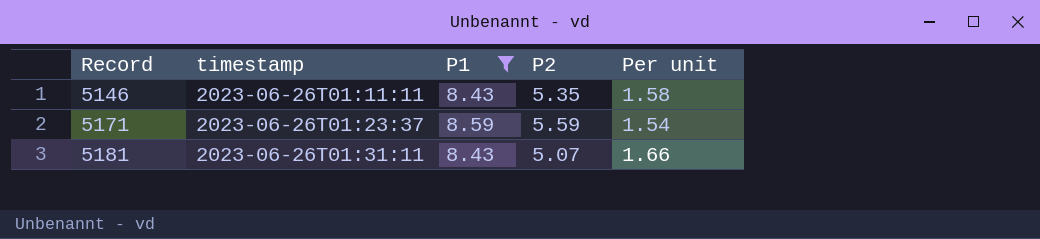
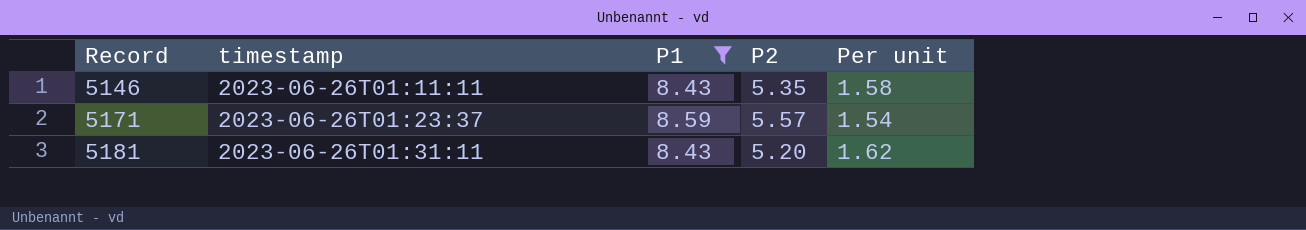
5171 | P2: 5.59 -> 5.57
5181 | P2: 5.07 -> 5.20
5181 | Per unit: 1.66 -> 1.62

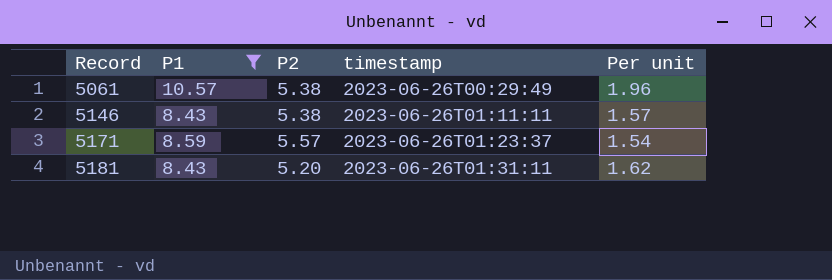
column timestamp | position: 2 -> 4
row 5061: none -> 10.57 | 5.38 | 2023-06-26T00:29:49 | 1.96
5146 | P2: 5.35 -> 5.38
5146 | Per unit: 1.58 -> 1.57

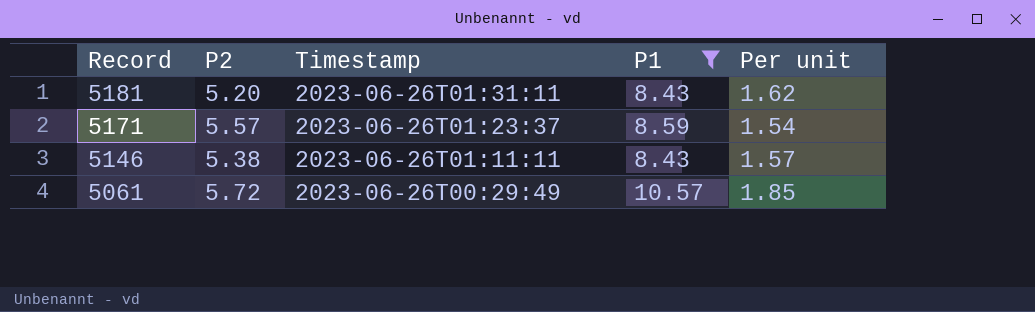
row order: Record ascending -> Record descending
column name: timestamp -> Timestamp
column P1 | position: 2 -> 4
5061 | P2: 5.38 -> 5.72
5061 | Per unit: 1.96 -> 1.85

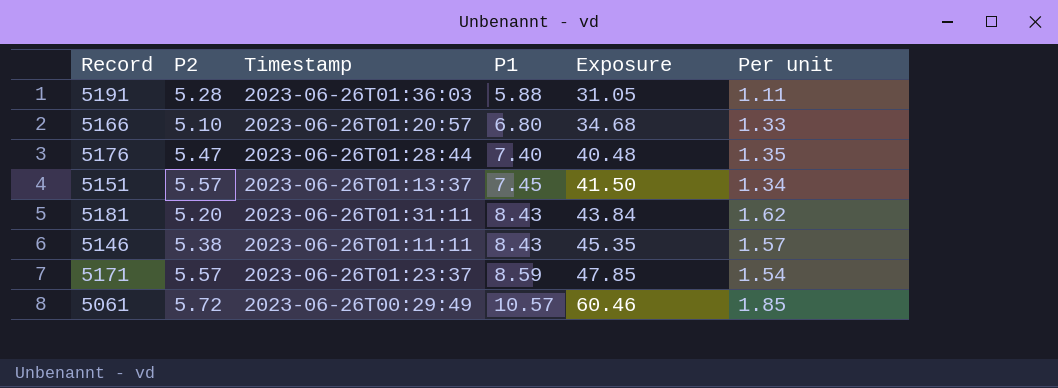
filter: P1 >= 8.43 -> none
row order: Record descending -> P1 ascending
column Exposure | formula: none -> [P2] * [P1]

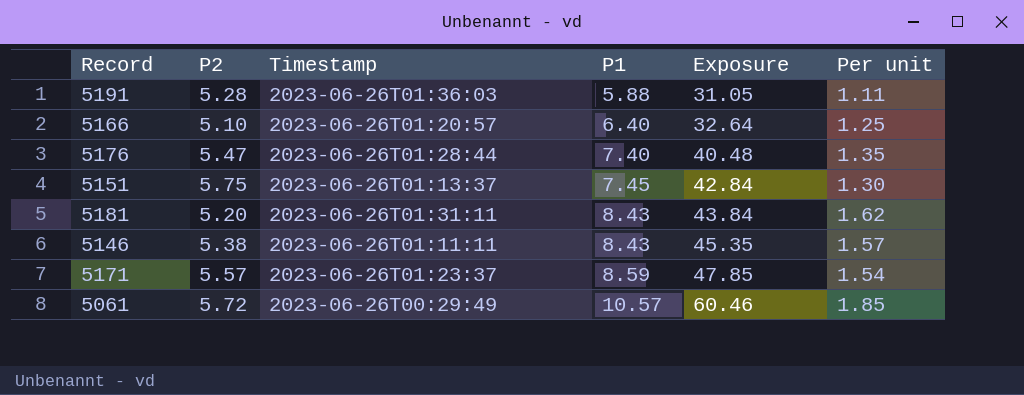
5166 | P1: 6.80 -> 6.40
5166 | Exposure: 34.68 -> 32.64
5166 | Per unit: 1.33 -> 1.25
5151 | P2: 5.57 -> 5.75
5151 | Exposure: 41.50 -> 42.84
5151 | Per unit: 1.34 -> 1.30

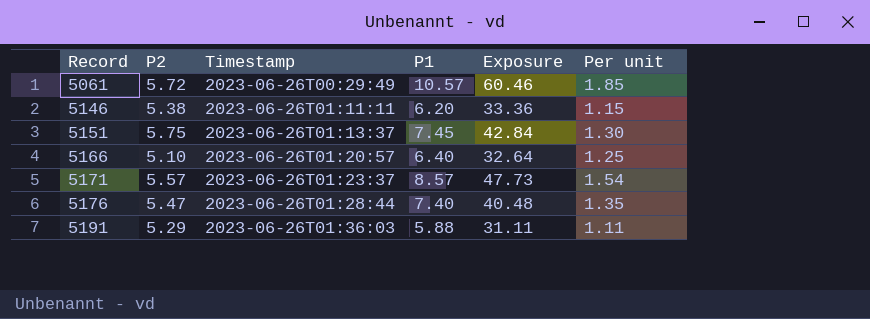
row order: P1 ascending -> Record ascending
row 5181: 5.20 | 2023-06-26T01:31:11 | 8.43 | 43.84 | 1.62 -> none
5146 | P1: 8.43 -> 6.20
5146 | Exposure: 45.35 -> 33.36
5146 | Per unit: 1.57 -> 1.15
5171 | P1: 8.59 -> 8.57
5171 | Exposure: 47.85 -> 47.73
5191 | P2: 5.28 -> 5.29
5191 | Exposure: 31.05 -> 31.11

